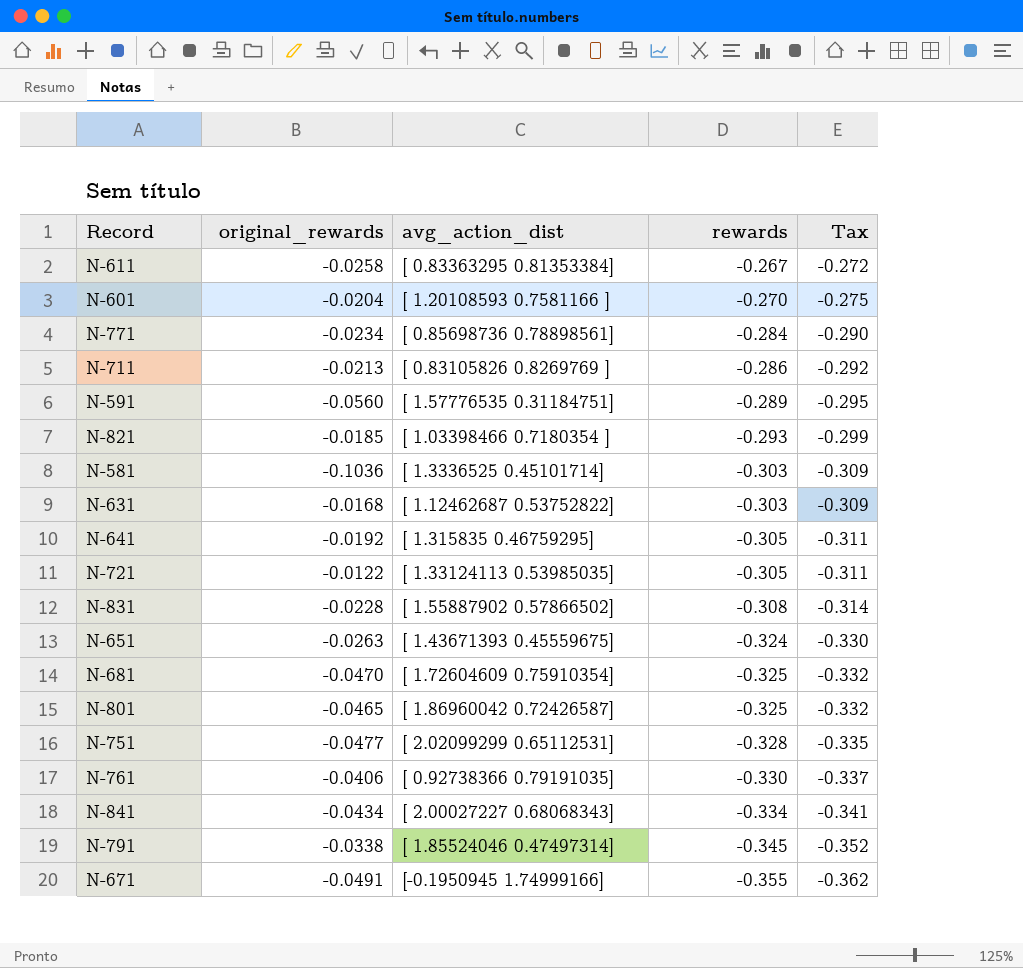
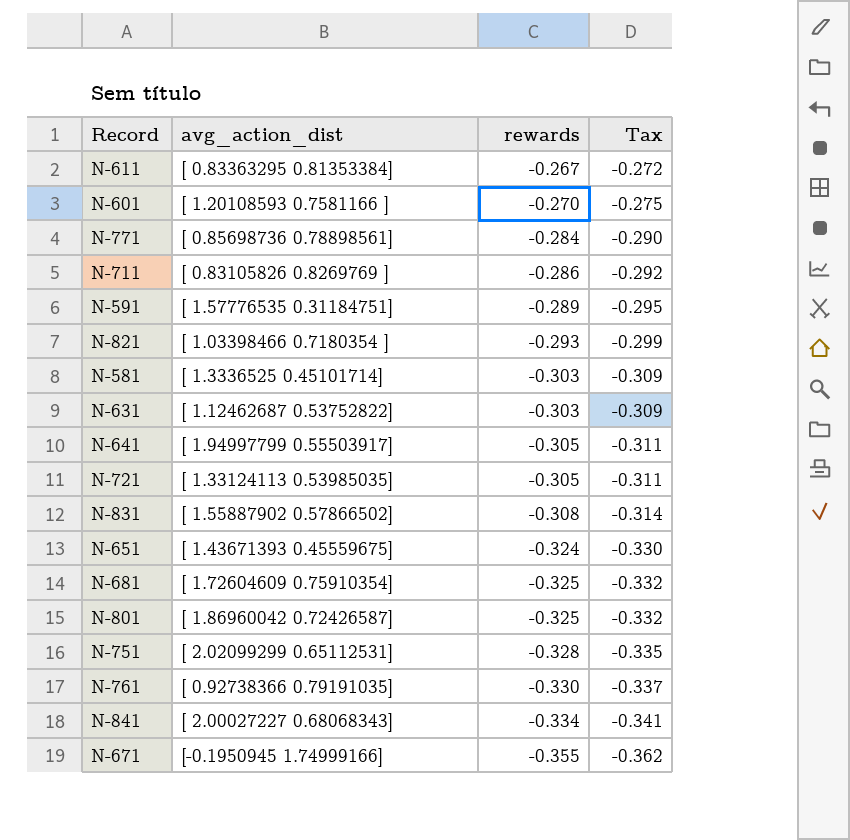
column original_rewards | position: 2 -> none
row N-791: -0.0338 | [ 1.85524046 0.47497314] | -0.345 | -0.352 -> none
N-641 | avg_action_dist: [ 1.315835 0.46759295] -> [ 1.94997799 0.55503917]

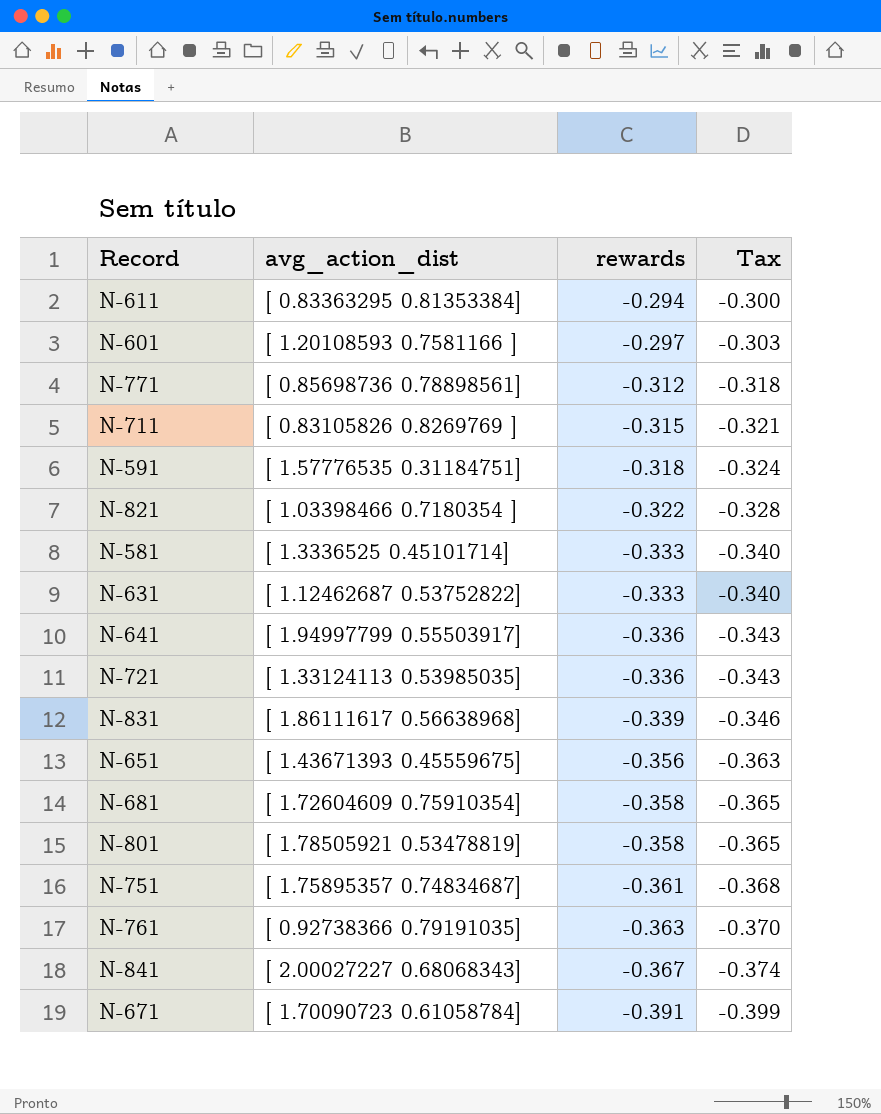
N-611 | rewards: -0.267 -> -0.294
N-611 | Tax: -0.272 -> -0.300
N-601 | rewards: -0.270 -> -0.297
N-601 | Tax: -0.275 -> -0.303
N-771 | rewards: -0.284 -> -0.312
N-771 | Tax: -0.290 -> -0.318
N-711 | rewards: -0.286 -> -0.315
N-711 | Tax: -0.292 -> -0.321
N-591 | rewards: -0.289 -> -0.318
N-591 | Tax: -0.295 -> -0.324
N-821 | rewards: -0.293 -> -0.322
N-821 | Tax: -0.299 -> -0.328
N-581 | rewards: -0.303 -> -0.333
N-581 | Tax: -0.309 -> -0.340
N-631 | rewards: -0.303 -> -0.333
N-631 | Tax: -0.309 -> -0.340
N-641 | rewards: -0.305 -> -0.336
N-641 | Tax: -0.311 -> -0.343
N-721 | rewards: -0.305 -> -0.336
N-721 | Tax: -0.311 -> -0.343
N-831 | avg_action_dist: [ 1.55887902 0.57866502] -> [ 1.86111617 0.56638968]
N-831 | rewards: -0.308 -> -0.339
N-831 | Tax: -0.314 -> -0.346
N-651 | rewards: -0.324 -> -0.356
N-651 | Tax: -0.330 -> -0.363
N-681 | rewards: -0.325 -> -0.358
N-681 | Tax: -0.332 -> -0.365
N-801 | avg_action_dist: [ 1.86960042 0.72426587] -> [ 1.78505921 0.53478819]
N-801 | rewards: -0.325 -> -0.358
N-801 | Tax: -0.332 -> -0.365
N-751 | avg_action_dist: [ 2.02099299 0.65112531] -> [ 1.75895357 0.74834687]
N-751 | rewards: -0.328 -> -0.361
N-751 | Tax: -0.335 -> -0.368
N-761 | rewards: -0.330 -> -0.363
N-761 | Tax: -0.337 -> -0.370
N-841 | rewards: -0.334 -> -0.367
N-841 | Tax: -0.341 -> -0.374
N-671 | avg_action_dist: [-0.1950945 1.74999166] -> [ 1.70090723 0.61058784]
N-671 | rewards: -0.355 -> -0.391
N-671 | Tax: -0.362 -> -0.399

